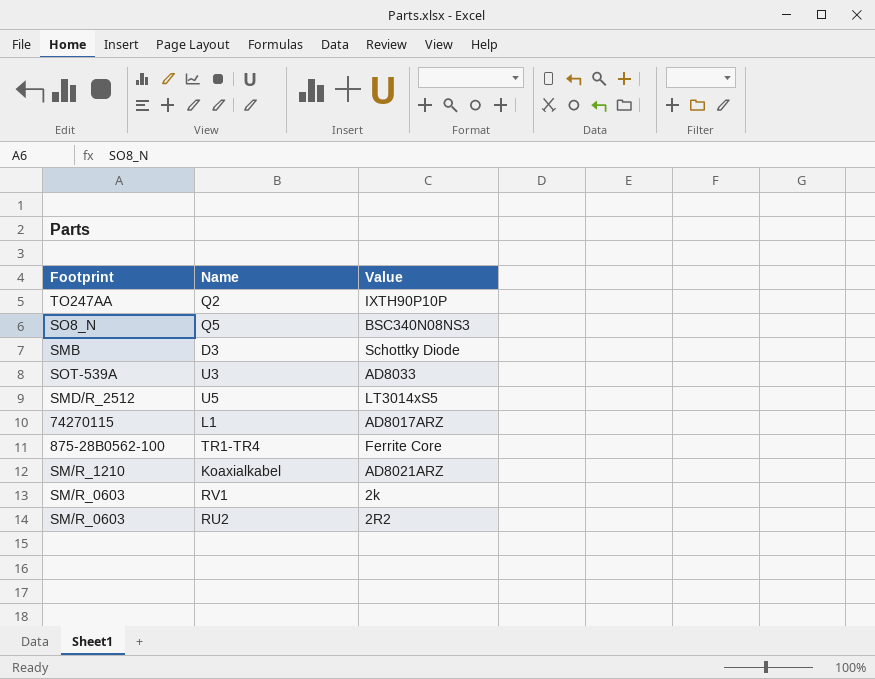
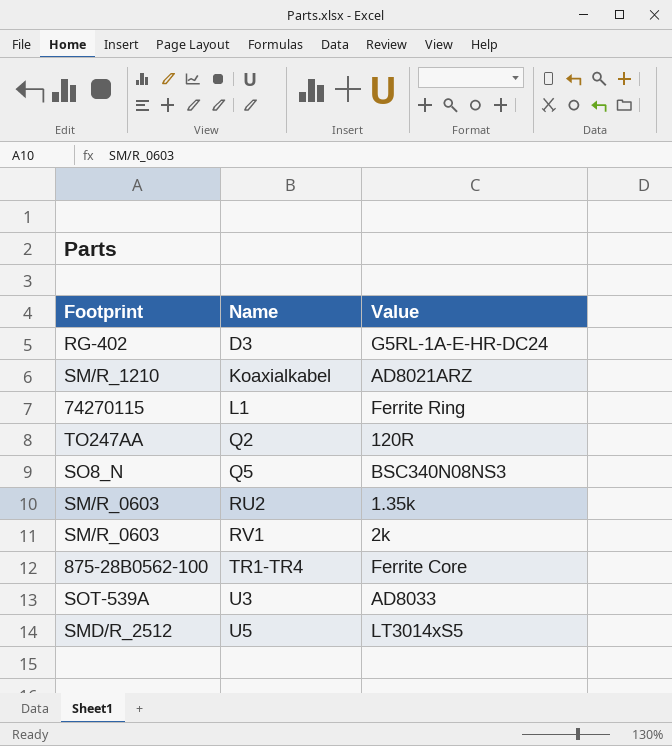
row order: none -> Name ascending
D3 | Footprint: SMB -> RG-402
D3 | Value: Schottky Diode -> G5RL-1A-E-HR-DC24
L1 | Value: AD8017ARZ -> Ferrite Ring
Q2 | Value: IXTH90P10P -> 120R
RU2 | Value: 2R2 -> 1.35k

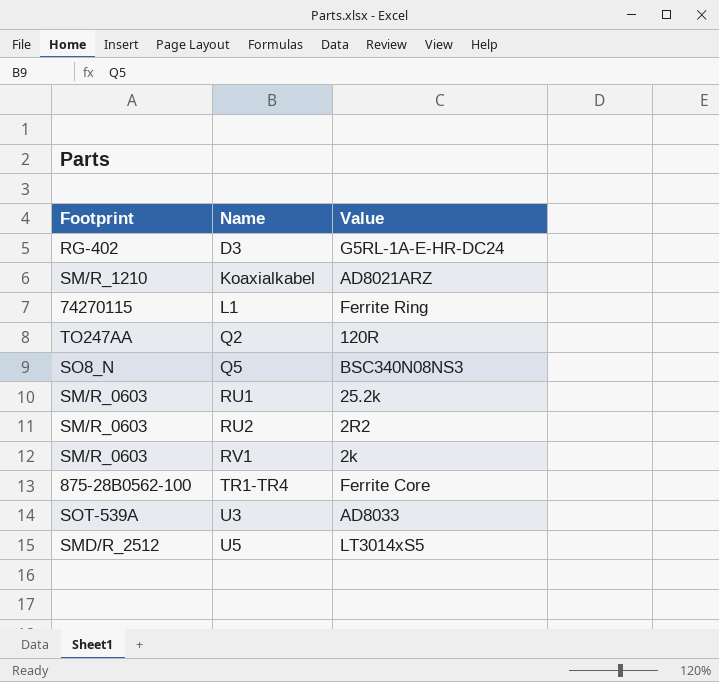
row RU1: none -> SM/R_0603 | 25.2k
RU2 | Value: 1.35k -> 2R2

